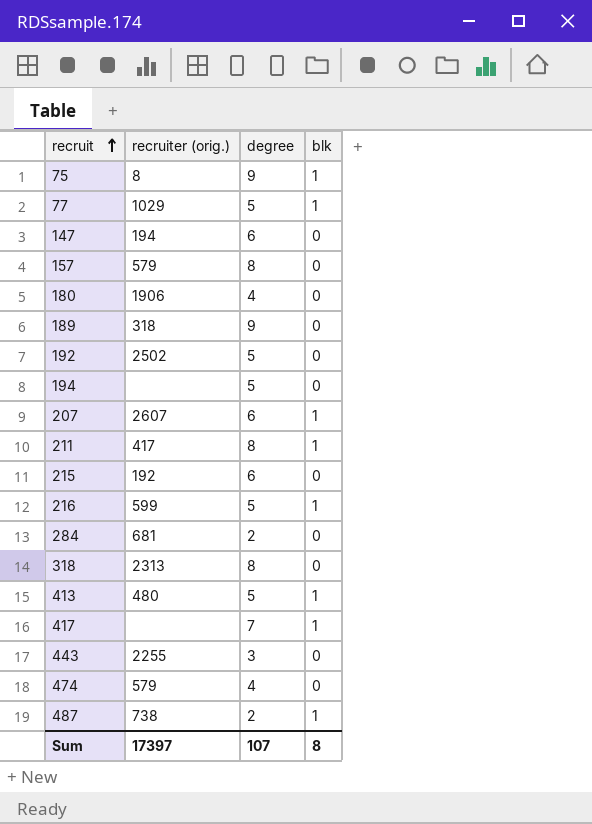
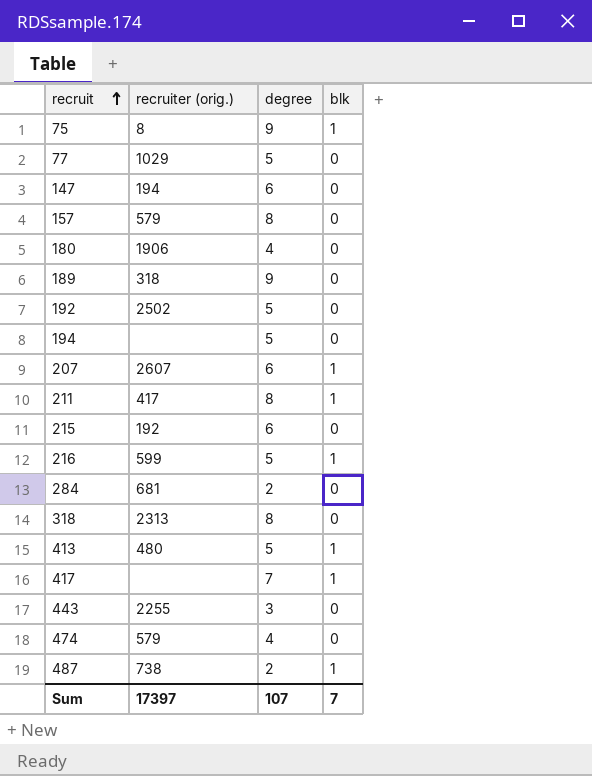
77 | blk: 1 -> 0
Sum | blk: 8 -> 7

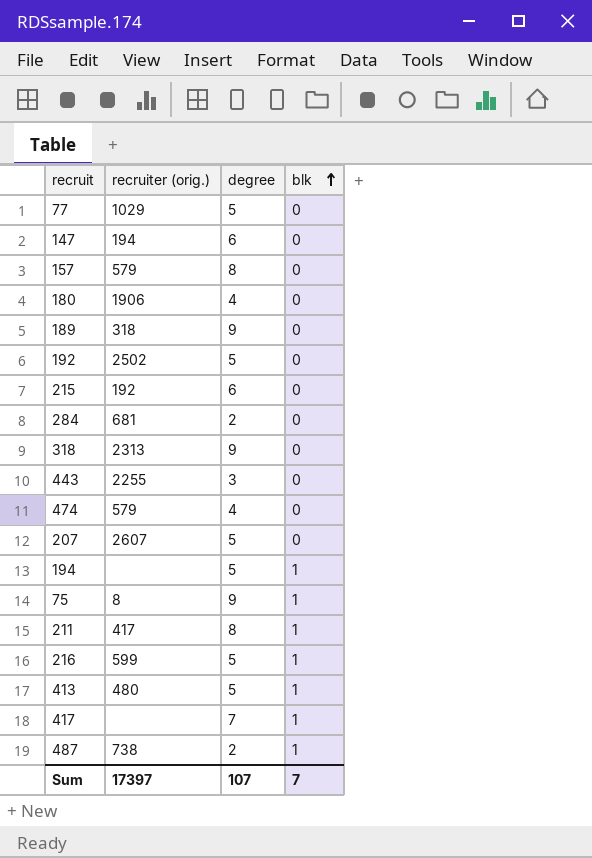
row order: recruit ascending -> blk ascending
318 | degree: 8 -> 9
207 | degree: 6 -> 5
207 | blk: 1 -> 0
194 | blk: 0 -> 1

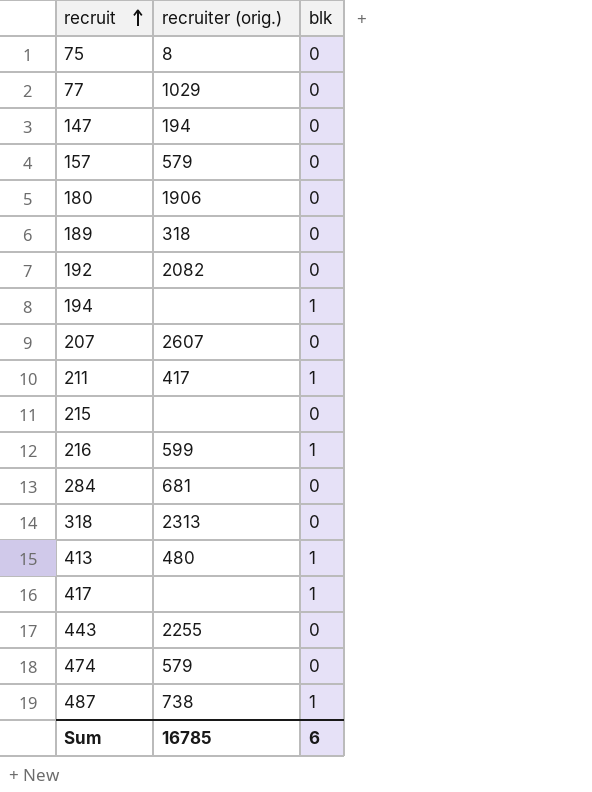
row order: blk ascending -> recruit ascending
column degree | position: 3 -> none
75 | blk: 1 -> 0
192 | recruiter (orig.): 2502 -> 2082
215 | recruiter (orig.): 192 -> none
Sum | recruiter (orig.): 17397 -> 16785
Sum | blk: 7 -> 6

